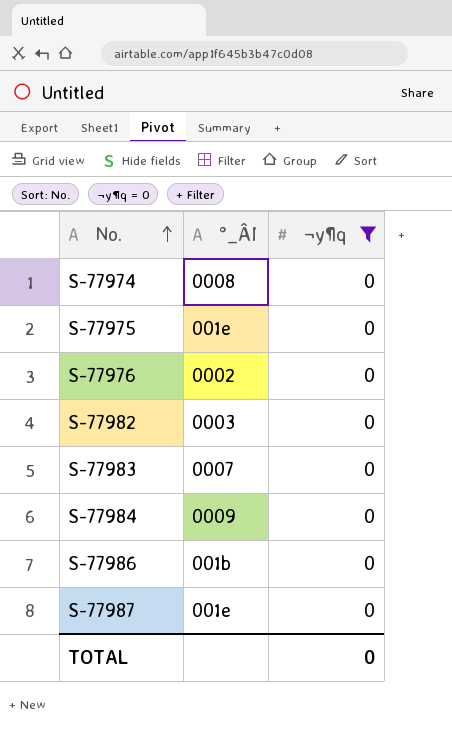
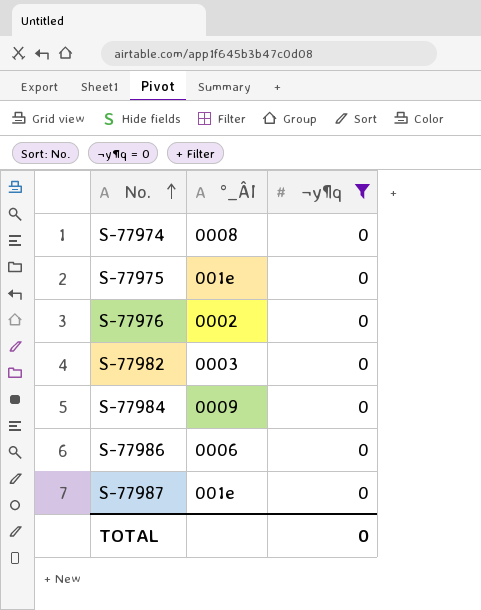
row S-77983: 0007 | 0 -> none
S-77986 | °_ÂI: 001b -> 0006

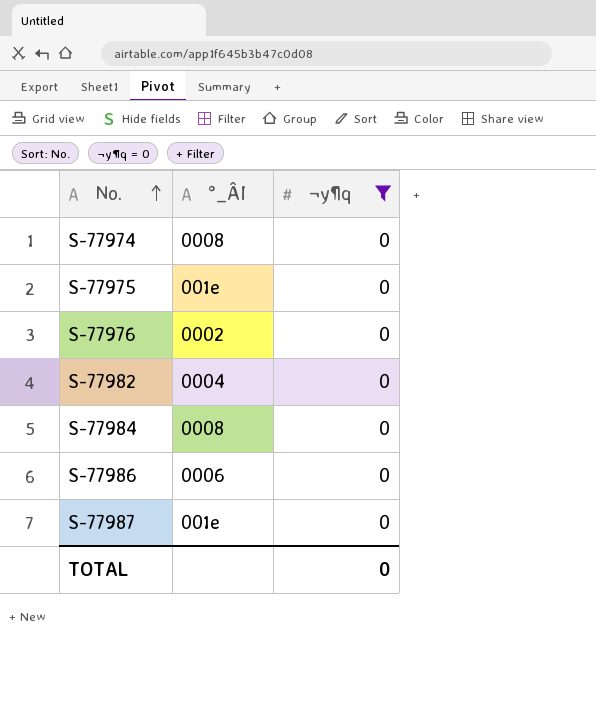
S-77982 | °_ÂI: 0003 -> 0004
S-77984 | °_ÂI: 0009 -> 0008

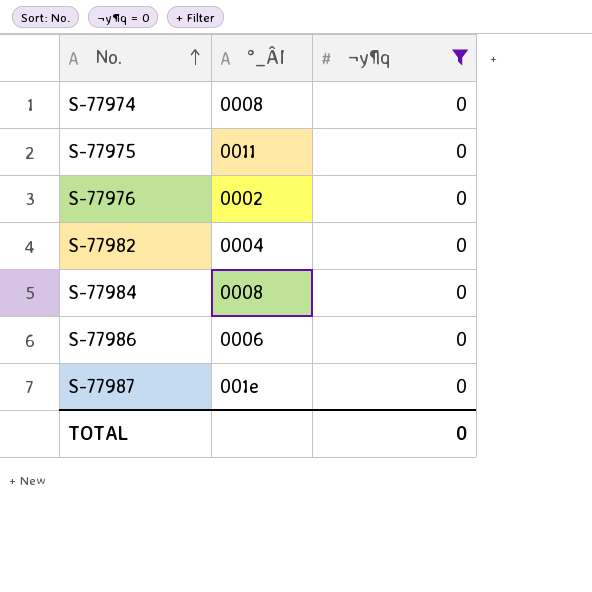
S-77975 | °_ÂI: 001e -> 0011

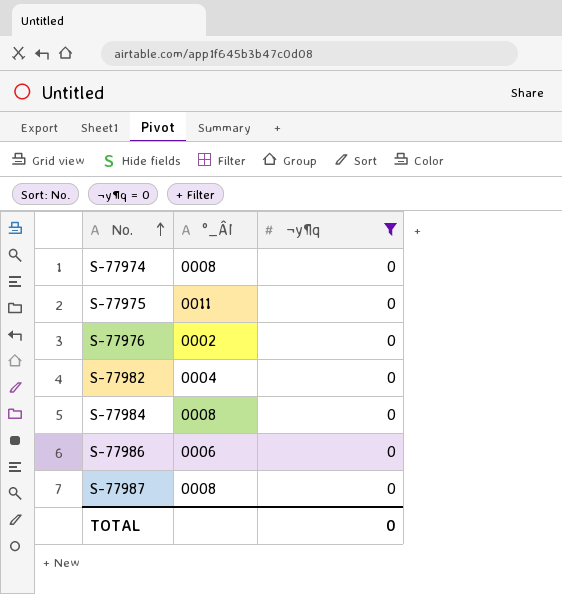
S-77987 | °_ÂI: 001e -> 0008

